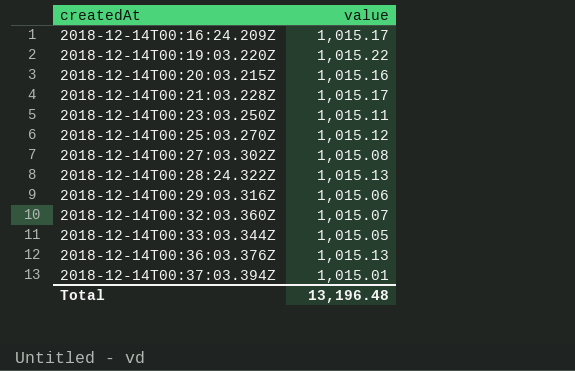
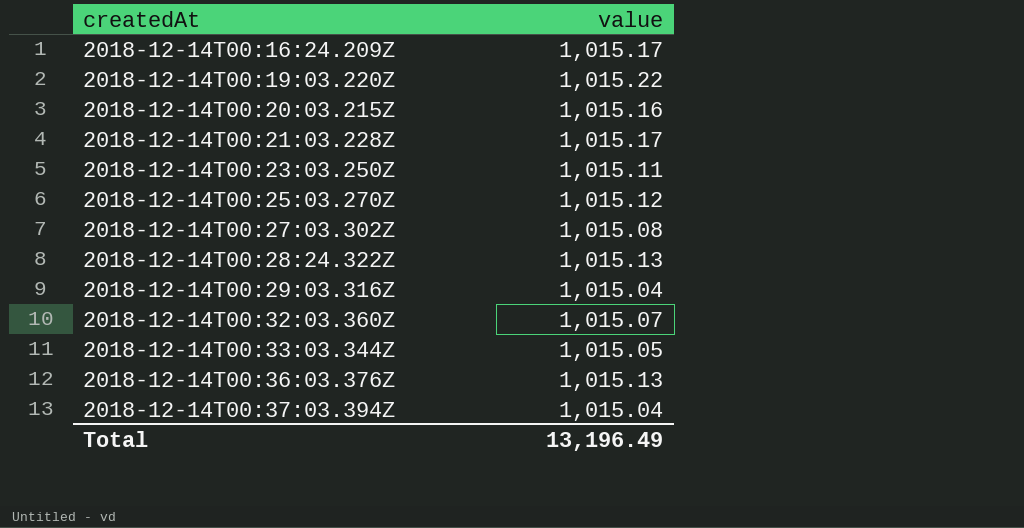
2018-12-14T00:29:03.316Z | value: 1,015.06 -> 1,015.04
2018-12-14T00:37:03.394Z | value: 1,015.01 -> 1,015.04
Total | value: 13,196.48 -> 13,196.49

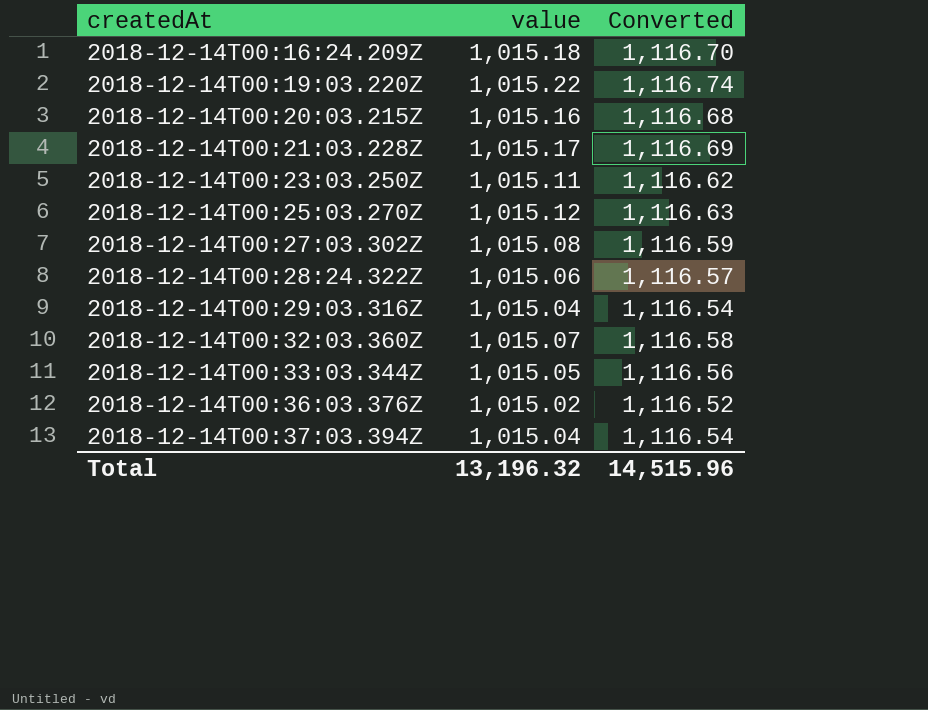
column Converted | formula: none -> [value] * 1.1
2018-12-14T00:16:24.209Z | value: 1,015.17 -> 1,015.18
2018-12-14T00:28:24.322Z | value: 1,015.13 -> 1,015.06
2018-12-14T00:36:03.376Z | value: 1,015.13 -> 1,015.02
Total | value: 13,196.49 -> 13,196.32

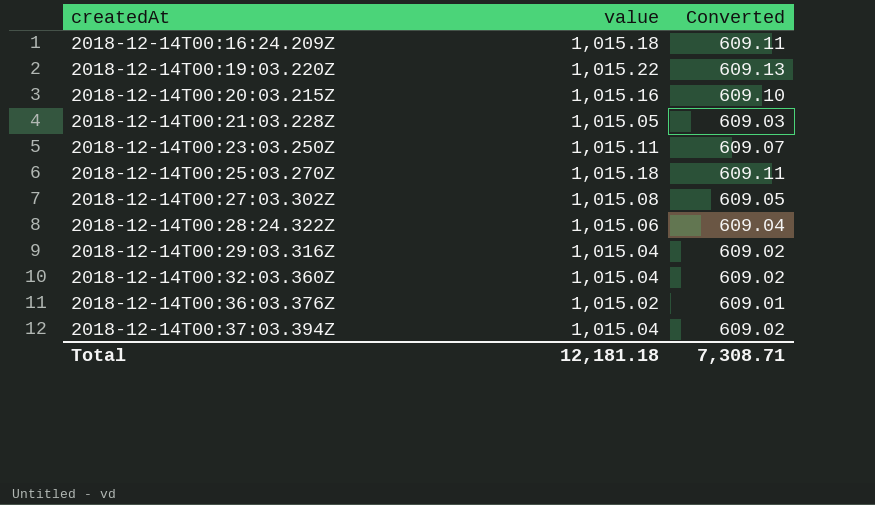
column Converted | formula: [value] * 1.1 -> [value] * 0.6
row 2018-12-14T00:33:03.344Z: 1,015.05 | 1,116.56 -> none
2018-12-14T00:21:03.228Z | value: 1,015.17 -> 1,015.05
2018-12-14T00:25:03.270Z | value: 1,015.12 -> 1,015.18
2018-12-14T00:32:03.360Z | value: 1,015.07 -> 1,015.04
Total | value: 13,196.32 -> 12,181.18
Total | Converted: 14,515.96 -> 7,308.71

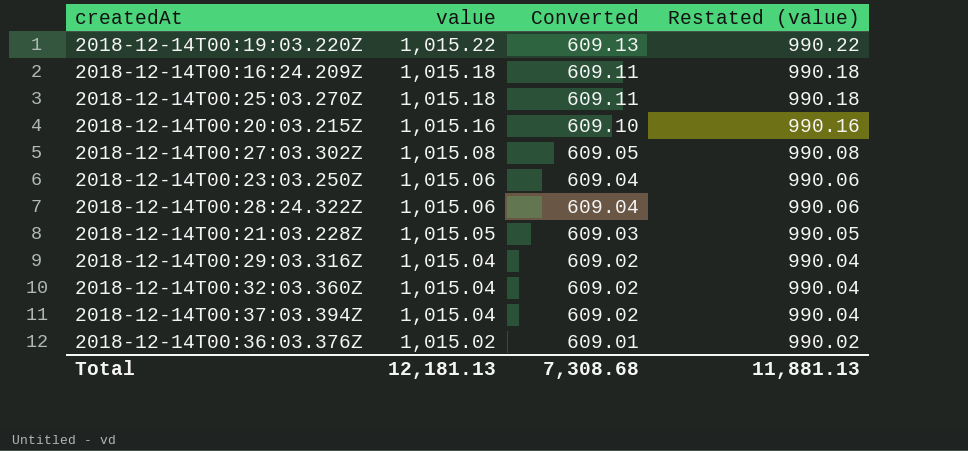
row order: createdAt ascending -> value descending
column Restated (value) | formula: none -> [value] - 25
2018-12-14T00:23:03.250Z | value: 1,015.11 -> 1,015.06
2018-12-14T00:23:03.250Z | Converted: 609.07 -> 609.04
Total | value: 12,181.18 -> 12,181.13
Total | Converted: 7,308.71 -> 7,308.68

